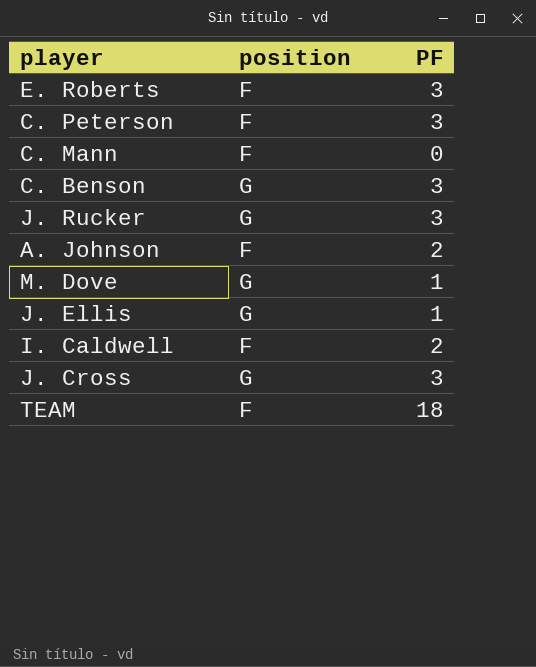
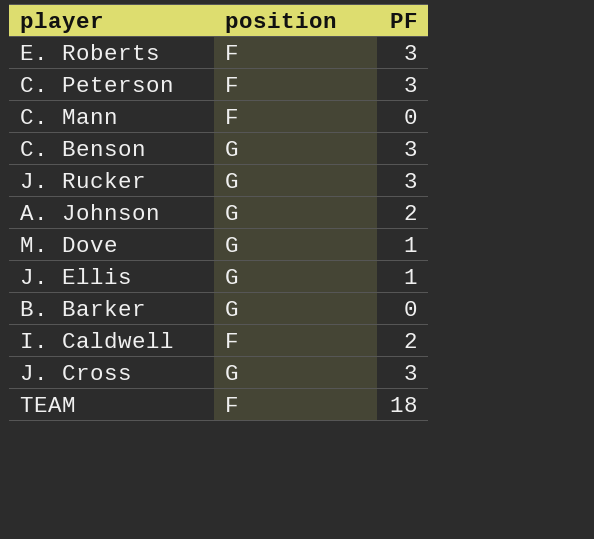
A. Johnson | position: F -> G
row B. Barker: none -> G | 0

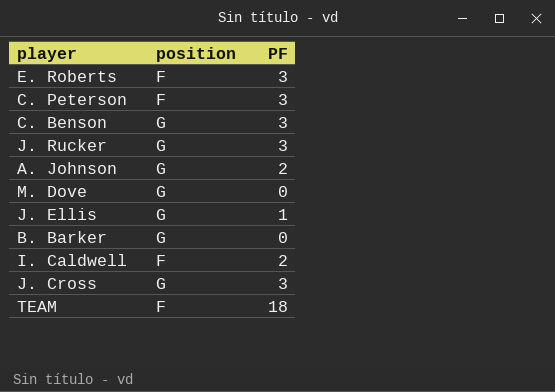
row C. Mann: F | 0 -> none
M. Dove | PF: 1 -> 0

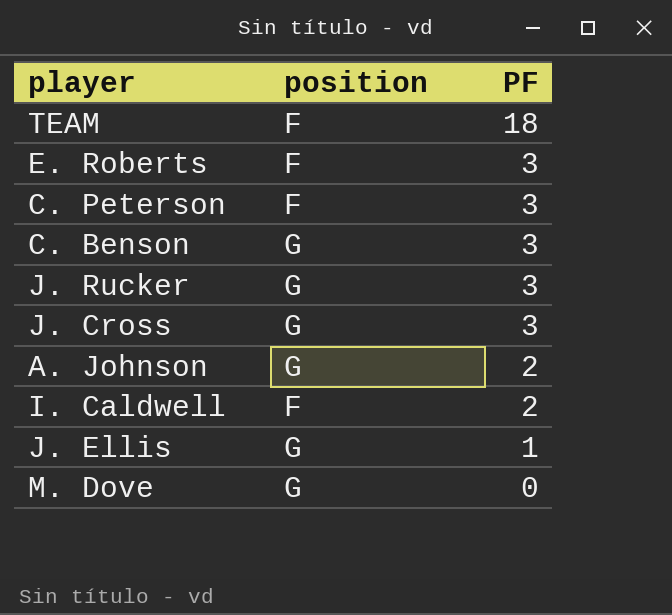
row order: none -> PF descending
row B. Barker: G | 0 -> none

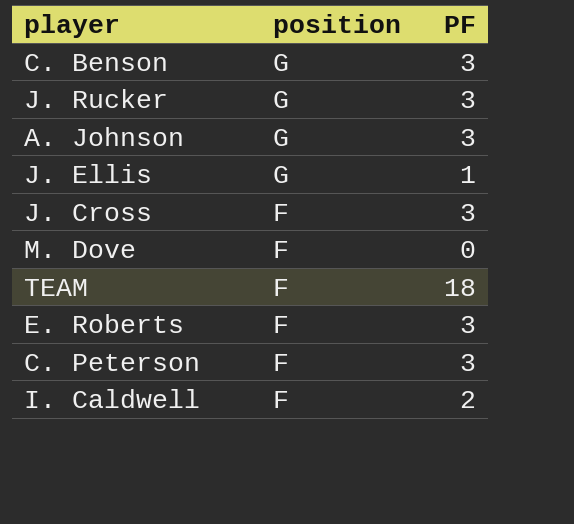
row order: PF descending -> position descending
A. Johnson | PF: 2 -> 3
J. Cross | position: G -> F
M. Dove | position: G -> F

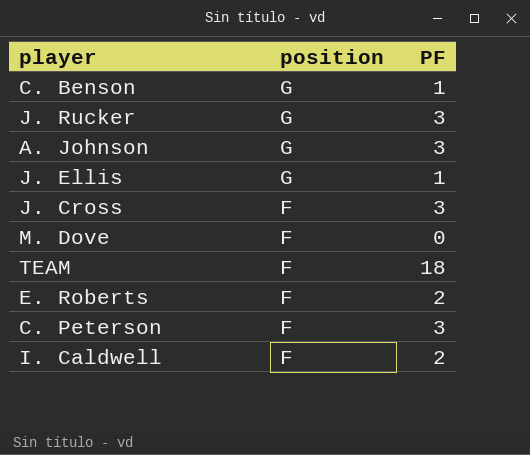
C. Benson | PF: 3 -> 1
E. Roberts | PF: 3 -> 2

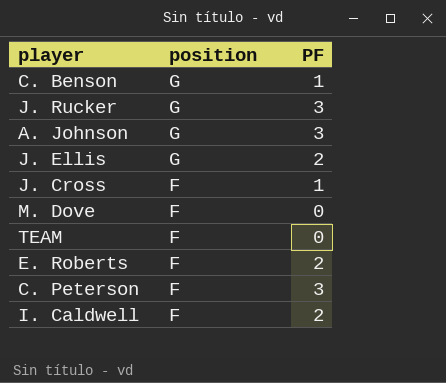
J. Ellis | PF: 1 -> 2
J. Cross | PF: 3 -> 1
TEAM | PF: 18 -> 0

